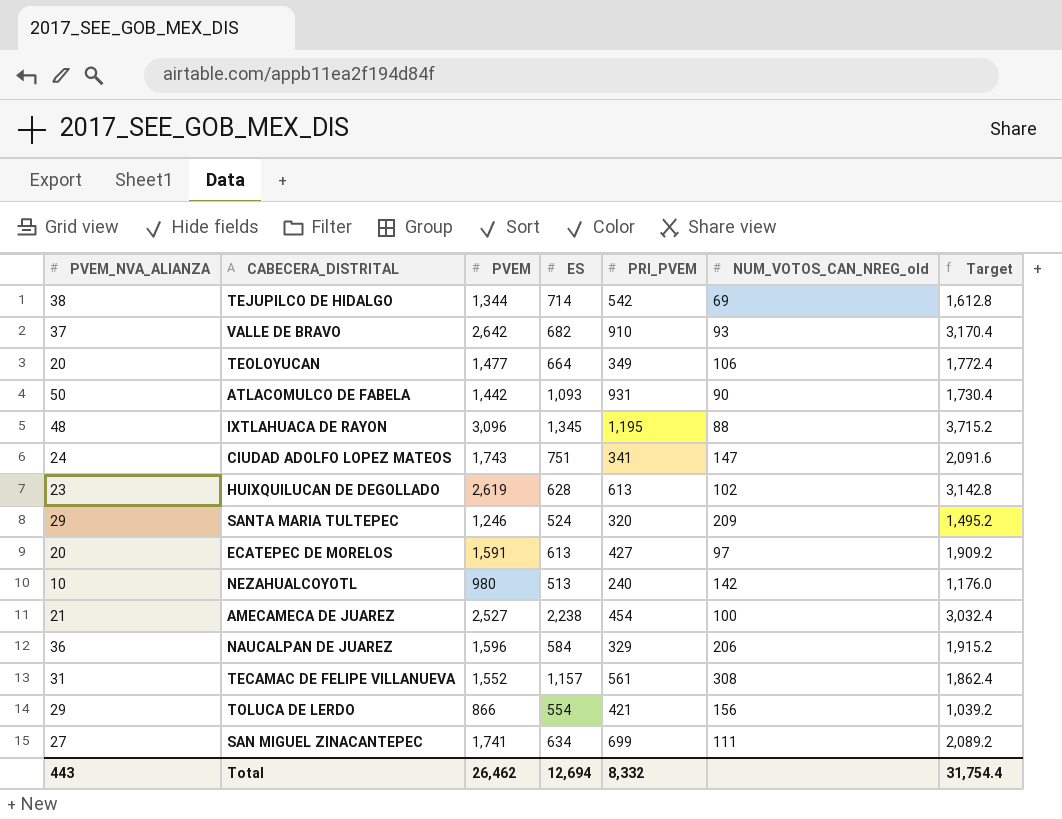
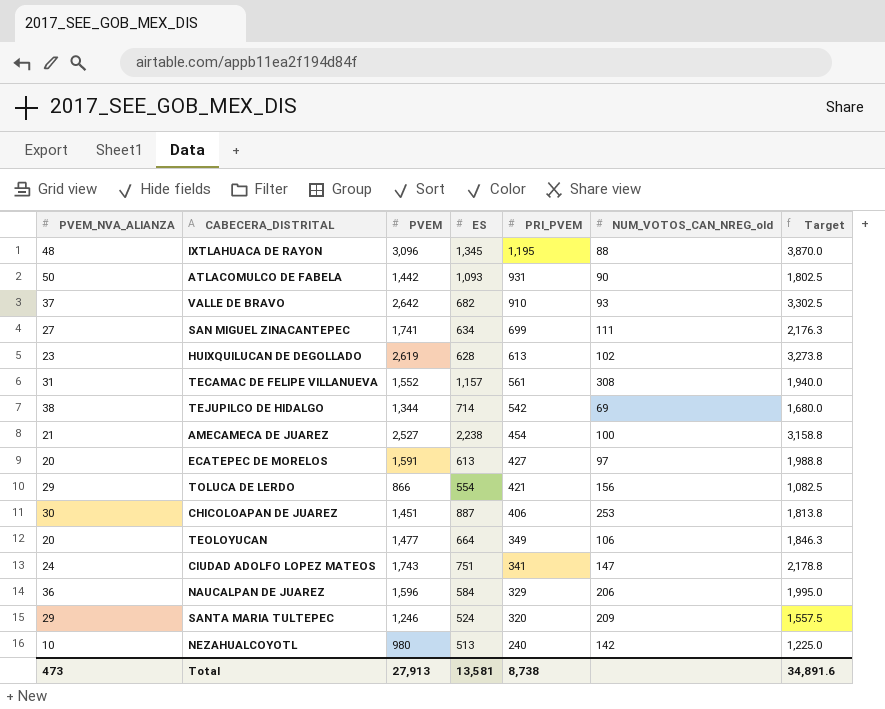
row order: none -> PRI_PVEM descending
column Target | formula: [PVEM] * 1.2 -> [PVEM] * 1.25
row CHICOLOAPAN DE JUAREZ: none -> 30 | 1,451 | 887 | 406 | 253 | 1,813.8
Total | PVEM_NVA_ALIANZA: 443 -> 473
Total | PVEM: 26,462 -> 27,913
Total | ES: 12,694 -> 13,581
Total | PRI_PVEM: 8,332 -> 8,738
Total | Target: 31,754.4 -> 34,891.6

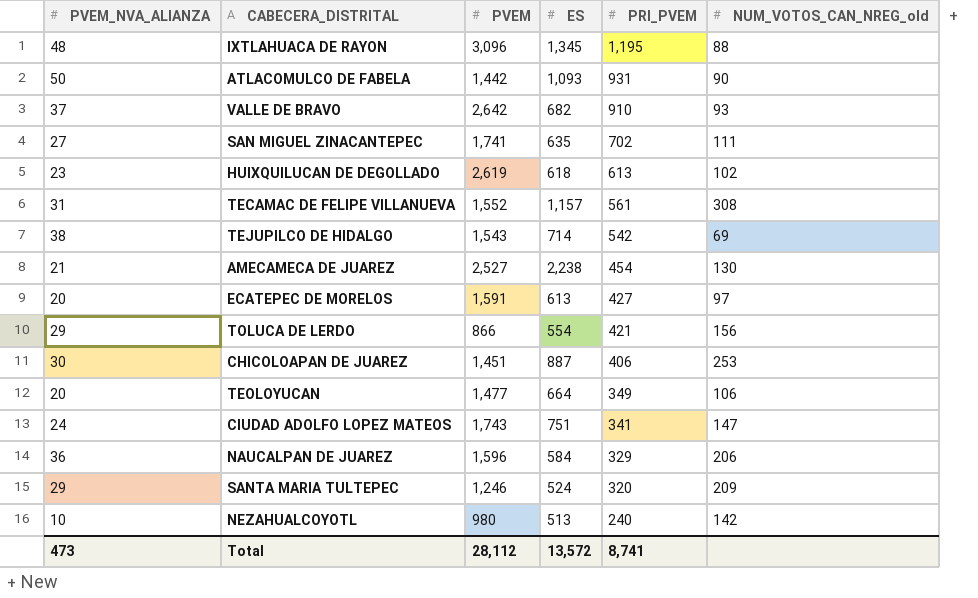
column Target | formula: [PVEM] * 1.25 -> none
SAN MIGUEL ZINACANTEPEC | ES: 634 -> 635
SAN MIGUEL ZINACANTEPEC | PRI_PVEM: 699 -> 702
HUIXQUILUCAN DE DEGOLLADO | ES: 628 -> 618
TEJUPILCO DE HIDALGO | PVEM: 1,344 -> 1,543
AMECAMECA DE JUAREZ | NUM_VOTOS_CAN_NREG_old: 100 -> 130
Total | PVEM: 27,913 -> 28,112
Total | ES: 13,581 -> 13,572
Total | PRI_PVEM: 8,738 -> 8,741

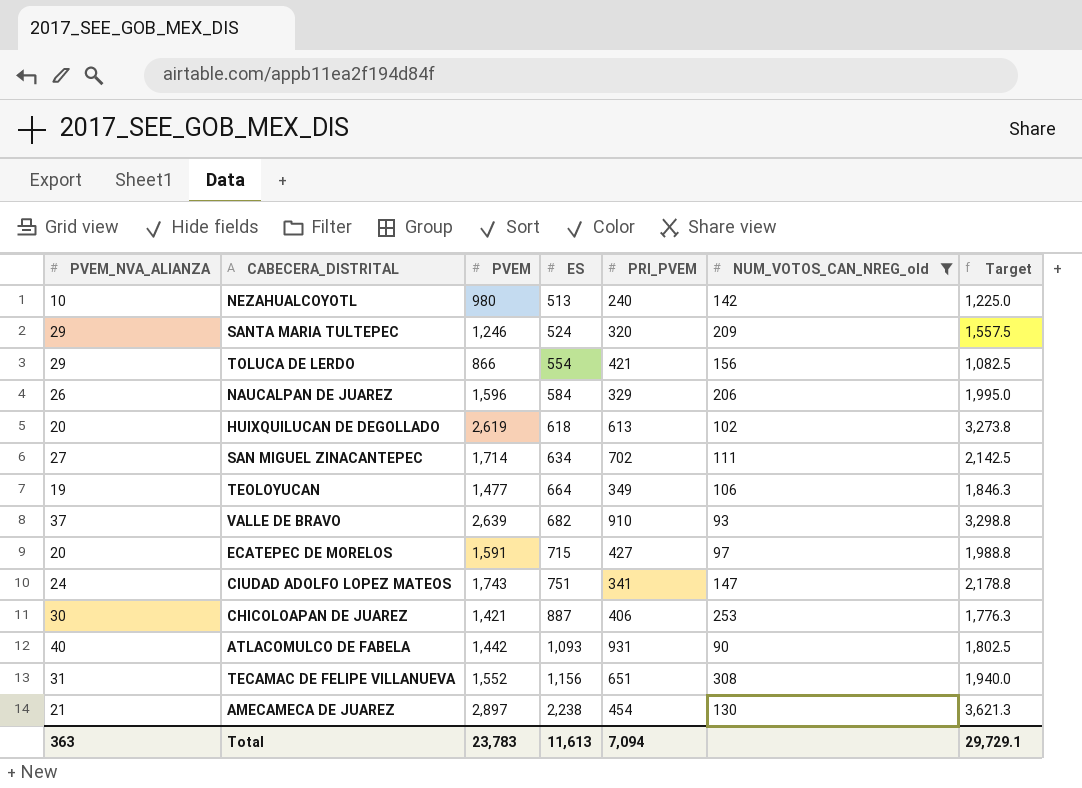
filter: none -> NUM_VOTOS_CAN_NREG_old >= 90
row order: PRI_PVEM descending -> ES ascending
column Target | formula: none -> [PVEM] * 1.25
NAUCALPAN DE JUAREZ | PVEM_NVA_ALIANZA: 36 -> 26
HUIXQUILUCAN DE DEGOLLADO | PVEM_NVA_ALIANZA: 23 -> 20
SAN MIGUEL ZINACANTEPEC | PVEM: 1,741 -> 1,714
SAN MIGUEL ZINACANTEPEC | ES: 635 -> 634
TEOLOYUCAN | PVEM_NVA_ALIANZA: 20 -> 19
VALLE DE BRAVO | PVEM: 2,642 -> 2,639
ECATEPEC DE MORELOS | ES: 613 -> 715
CHICOLOAPAN DE JUAREZ | PVEM: 1,451 -> 1,421
ATLACOMULCO DE FABELA | PVEM_NVA_ALIANZA: 50 -> 40
TECAMAC DE FELIPE VILLANUEVA | ES: 1,157 -> 1,156
TECAMAC DE FELIPE VILLANUEVA | PRI_PVEM: 561 -> 651
AMECAMECA DE JUAREZ | PVEM: 2,527 -> 2,897
Total | PVEM_NVA_ALIANZA: 473 -> 363
Total | PVEM: 28,112 -> 23,783
Total | ES: 13,572 -> 11,613
Total | PRI_PVEM: 8,741 -> 7,094

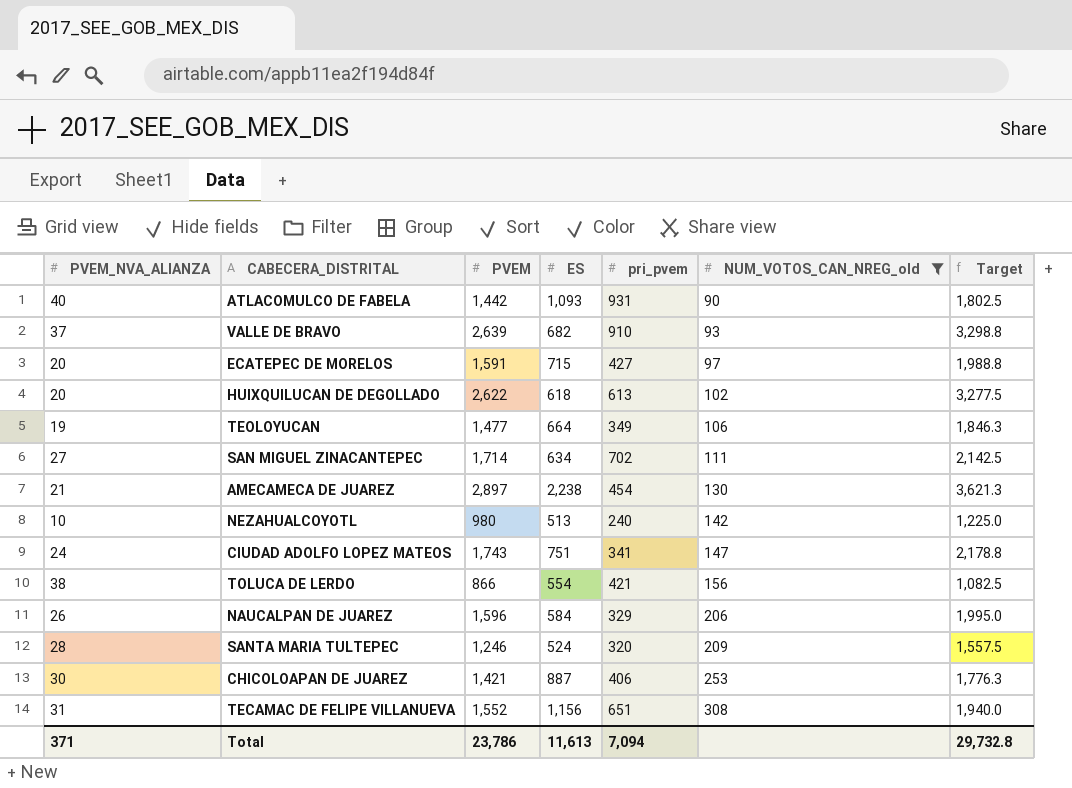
row order: ES ascending -> NUM_VOTOS_CAN_NREG_old ascending
column name: PRI_PVEM -> pri_pvem
HUIXQUILUCAN DE DEGOLLADO | PVEM: 2,619 -> 2,622
HUIXQUILUCAN DE DEGOLLADO | Target: 3,273.8 -> 3,277.5
TOLUCA DE LERDO | PVEM_NVA_ALIANZA: 29 -> 38
SANTA MARIA TULTEPEC | PVEM_NVA_ALIANZA: 29 -> 28
Total | PVEM_NVA_ALIANZA: 363 -> 371
Total | PVEM: 23,783 -> 23,786
Total | Target: 29,729.1 -> 29,732.8

